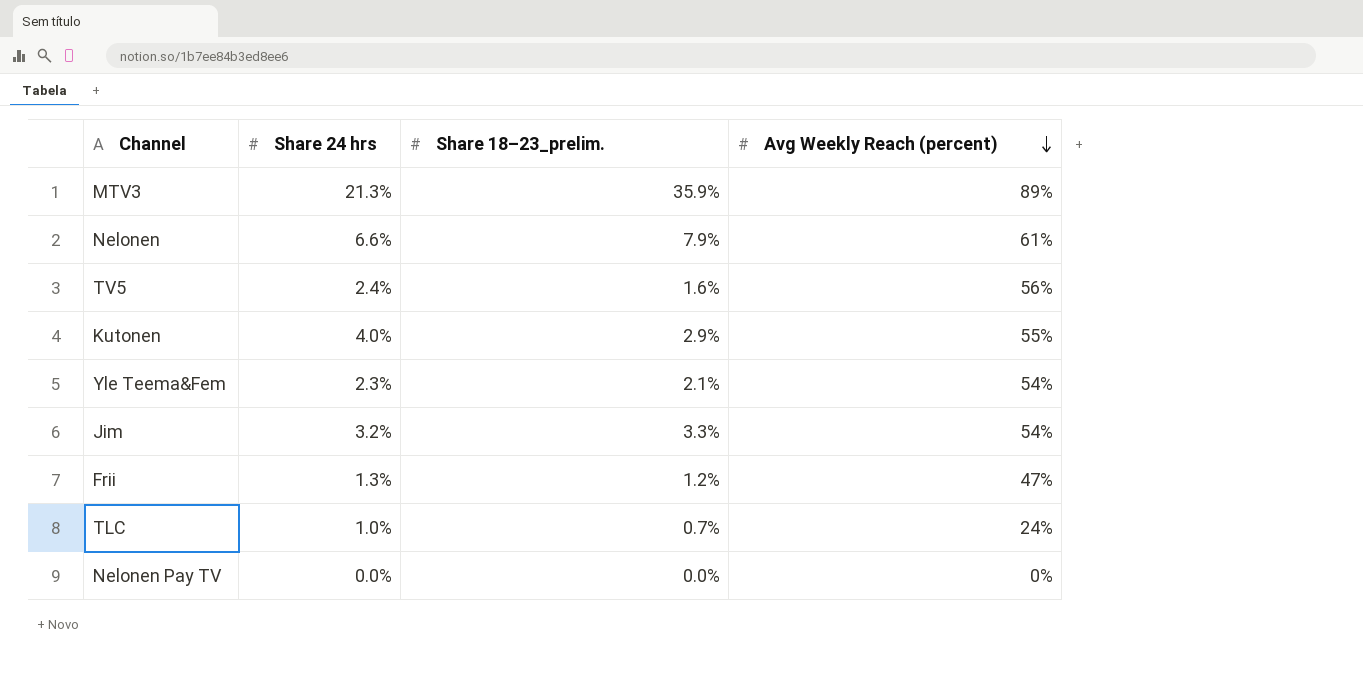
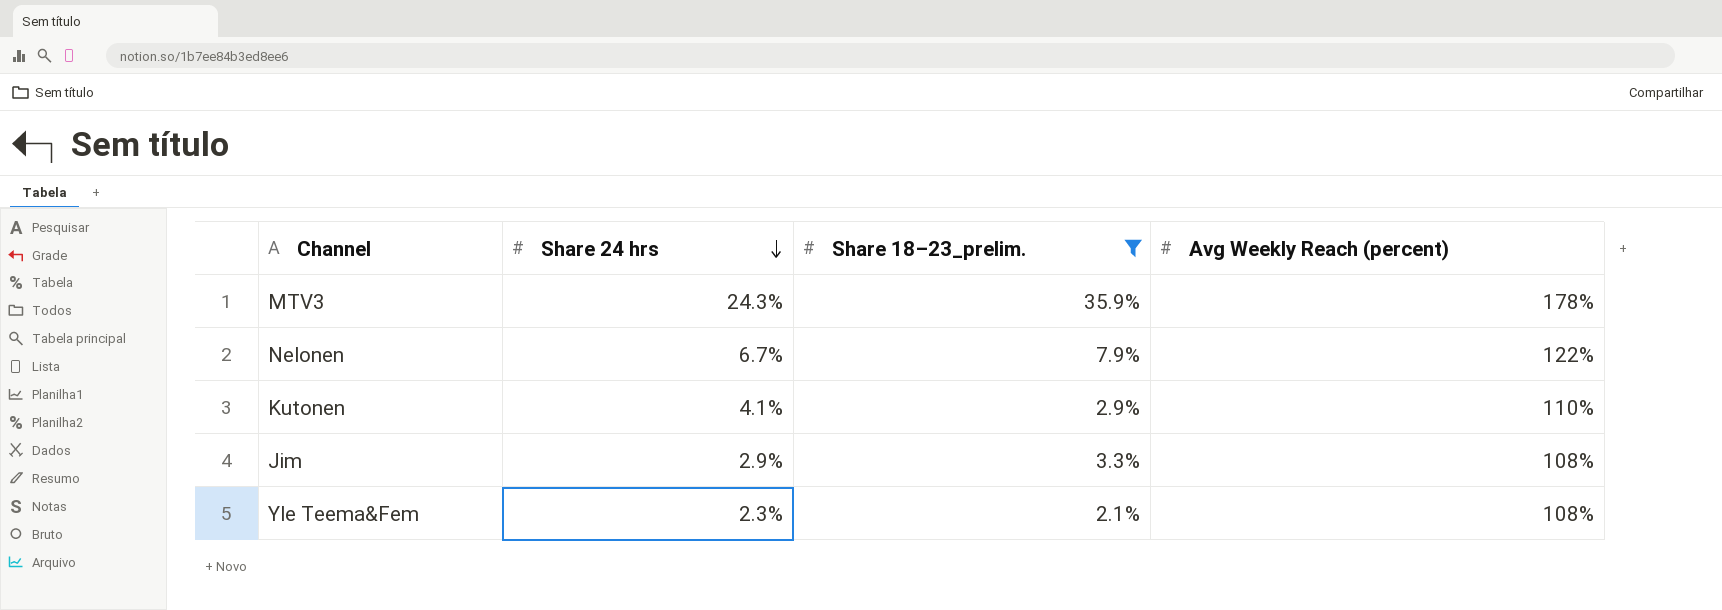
filter: none -> Share 18–23_prelim. >= 2.1%
row order: Avg Weekly Reach (percent) descending -> Share 24 hrs descending
MTV3 | Share 24 hrs: 21.3% -> 24.3%
MTV3 | Avg Weekly Reach (percent): 89% -> 178%
Nelonen | Share 24 hrs: 6.6% -> 6.7%
Nelonen | Avg Weekly Reach (percent): 61% -> 122%
Kutonen | Share 24 hrs: 4.0% -> 4.1%
Kutonen | Avg Weekly Reach (percent): 55% -> 110%
Jim | Share 24 hrs: 3.2% -> 2.9%
Jim | Avg Weekly Reach (percent): 54% -> 108%
Yle Teema&Fem | Avg Weekly Reach (percent): 54% -> 108%

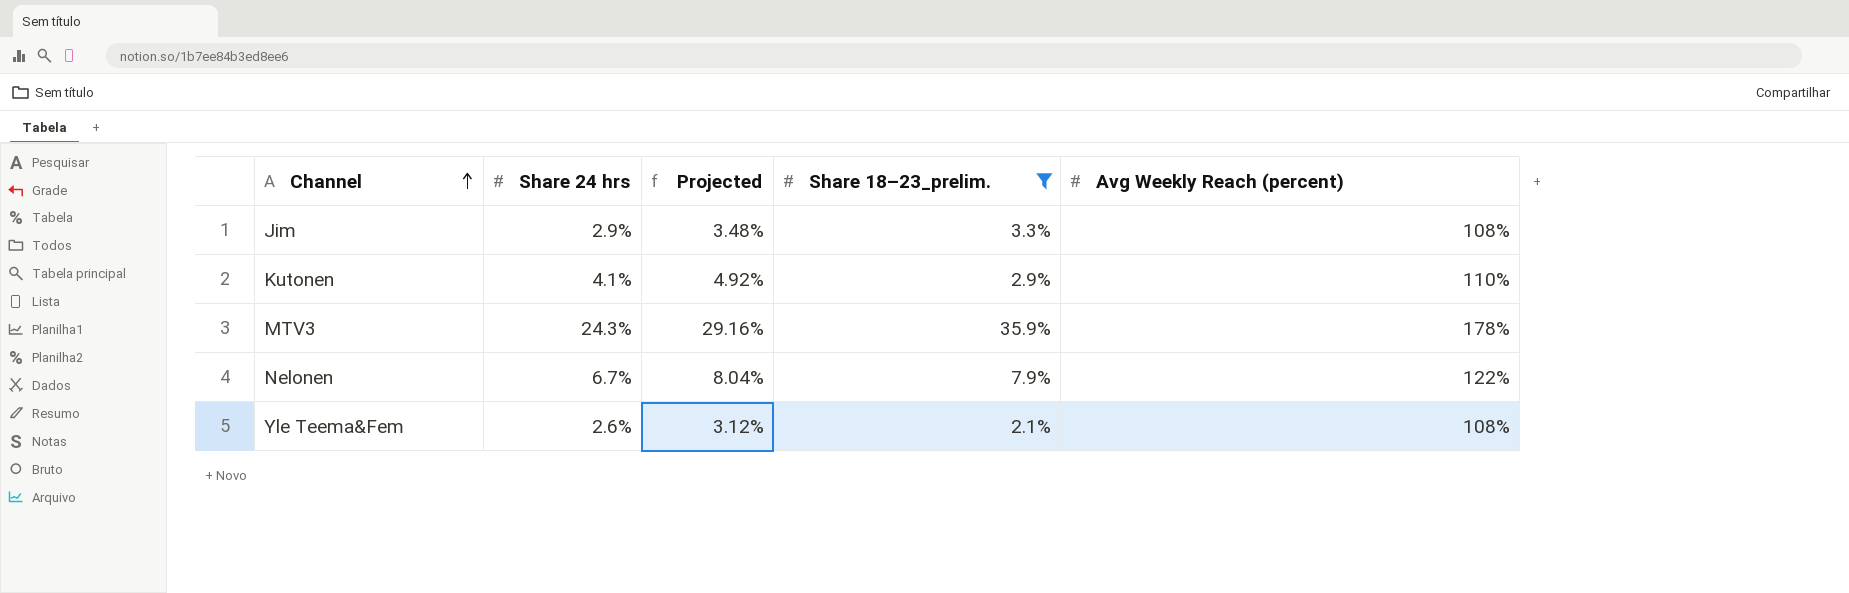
row order: Share 24 hrs descending -> Channel ascending
column Projected | formula: none -> [Share 24 hrs] * 1.2
Yle Teema&Fem | Share 24 hrs: 2.3% -> 2.6%

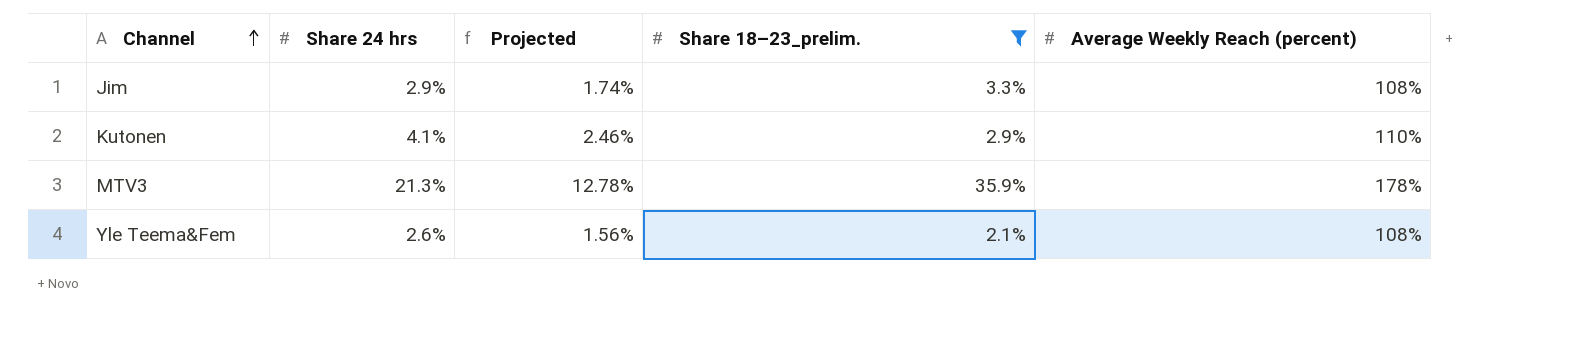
column Projected | formula: [Share 24 hrs] * 1.2 -> [Share 24 hrs] * 0.6
column name: Avg Weekly Reach (percent) -> Average Weekly Reach (percent)
row Nelonen: 6.7% | 8.04% | 7.9% | 122% -> none
MTV3 | Share 24 hrs: 24.3% -> 21.3%

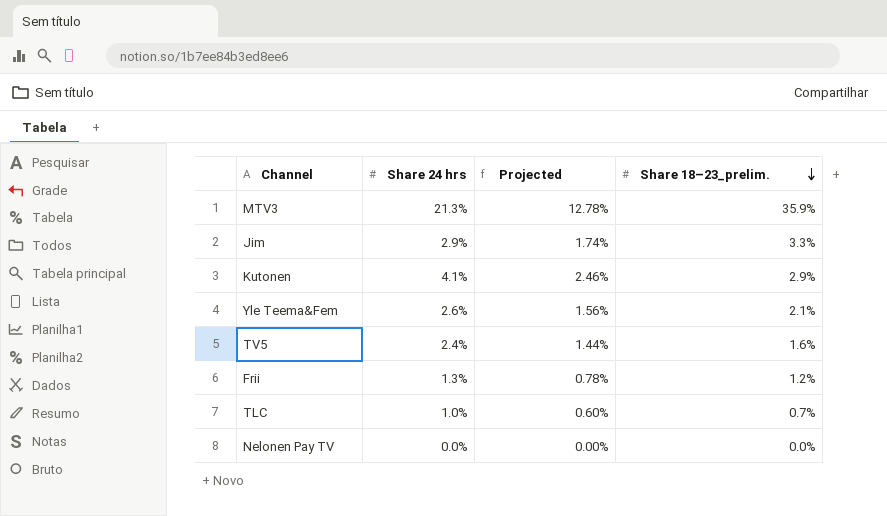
filter: Share 18–23_prelim. >= 2.1% -> none
row order: Channel ascending -> Share 18–23_prelim. descending
column Average Weekly Reach (percent) | position: 5 -> none

